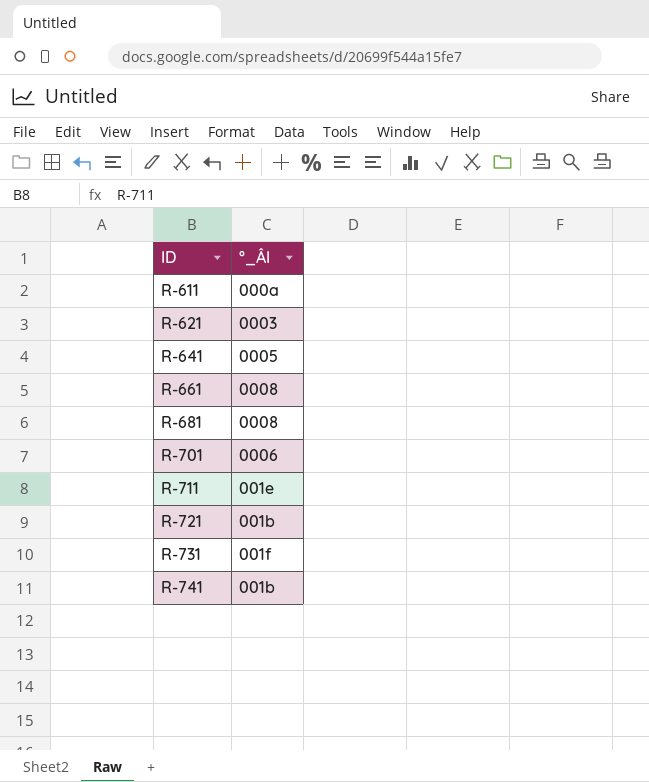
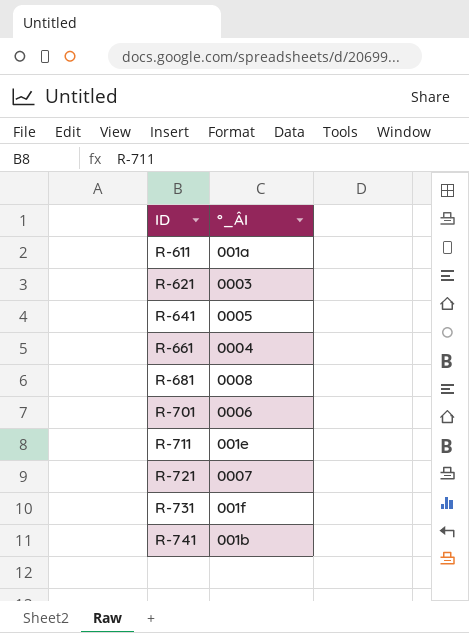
R-611 | °_ÂI: 000a -> 001a
R-661 | °_ÂI: 0008 -> 0004
R-721 | °_ÂI: 001b -> 0007

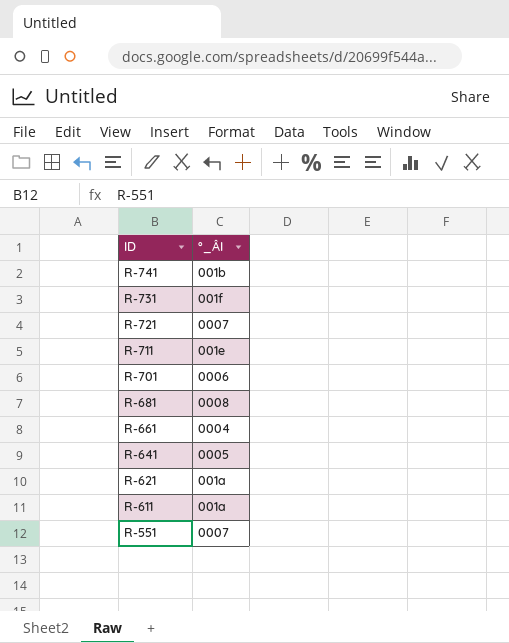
row order: ID ascending -> ID descending
R-621 | °_ÂI: 0003 -> 001a
row R-551: none -> 0007

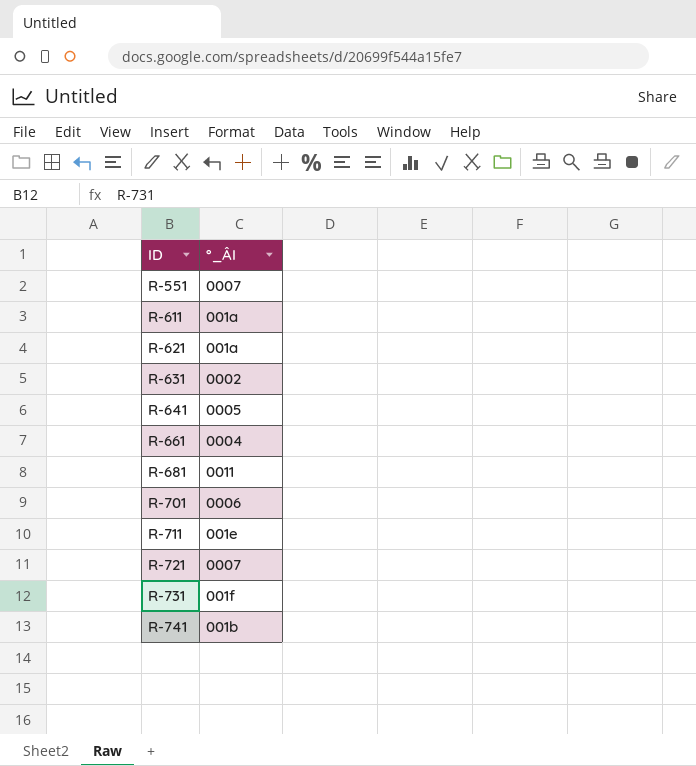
row order: ID descending -> ID ascending
row R-631: none -> 0002
R-681 | °_ÂI: 0008 -> 0011

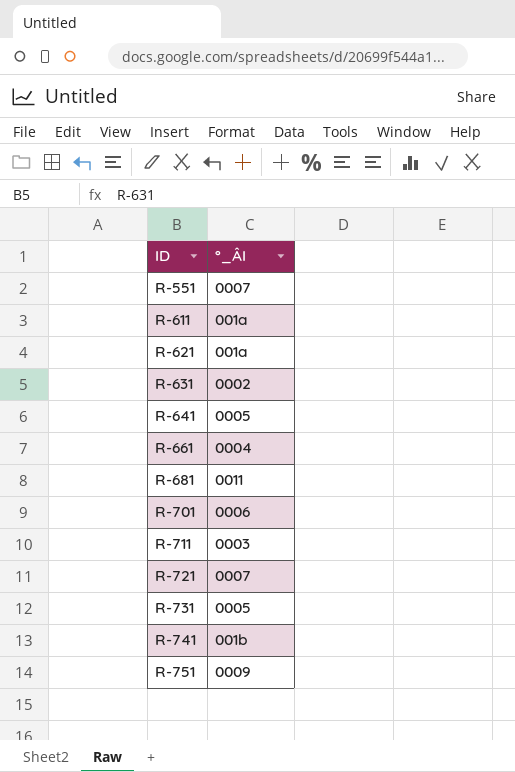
R-711 | °_ÂI: 001e -> 0003
R-731 | °_ÂI: 001f -> 0005
row R-751: none -> 0009

